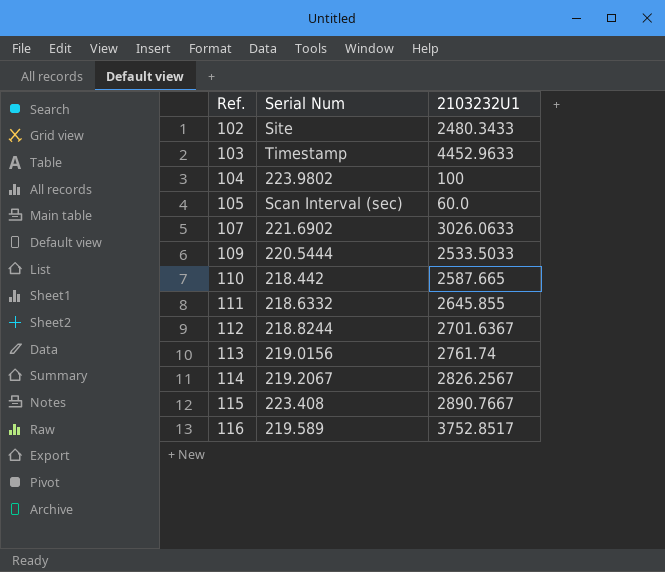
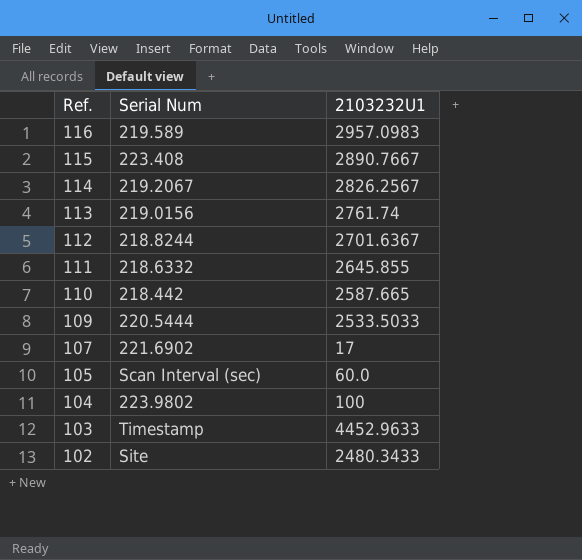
row order: Ref. ascending -> Ref. descending
116 | 2103232U1: 3752.8517 -> 2957.0983
107 | 2103232U1: 3026.0633 -> 17

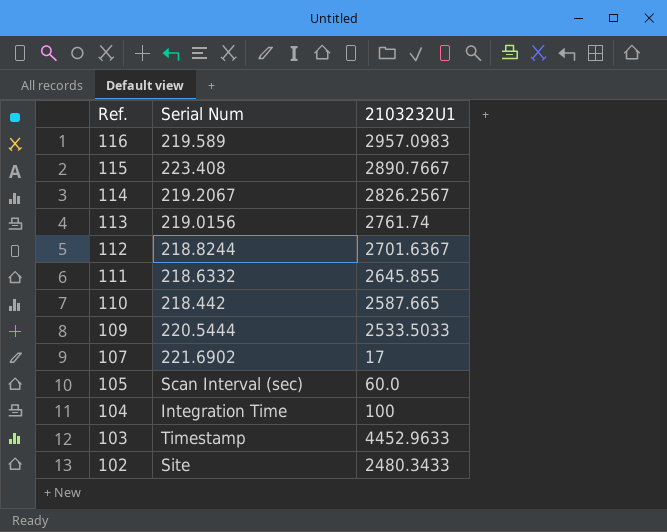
104 | Serial Num: 223.9802 -> Integration Time

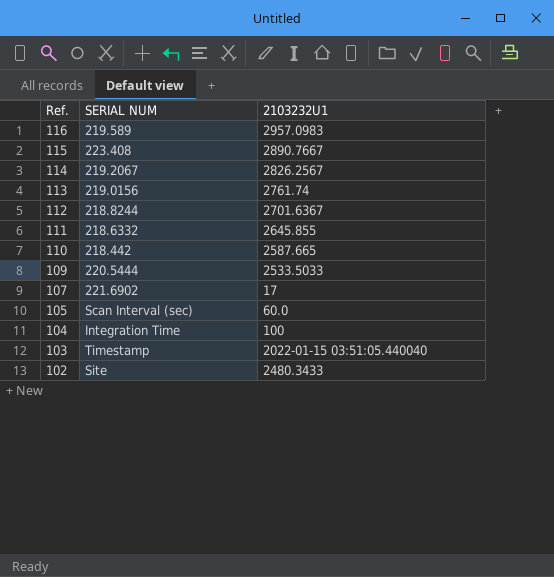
column name: Serial Num -> SERIAL NUM
103 | 2103232U1: 4452.9633 -> 2022-01-15 03:51:05.440040

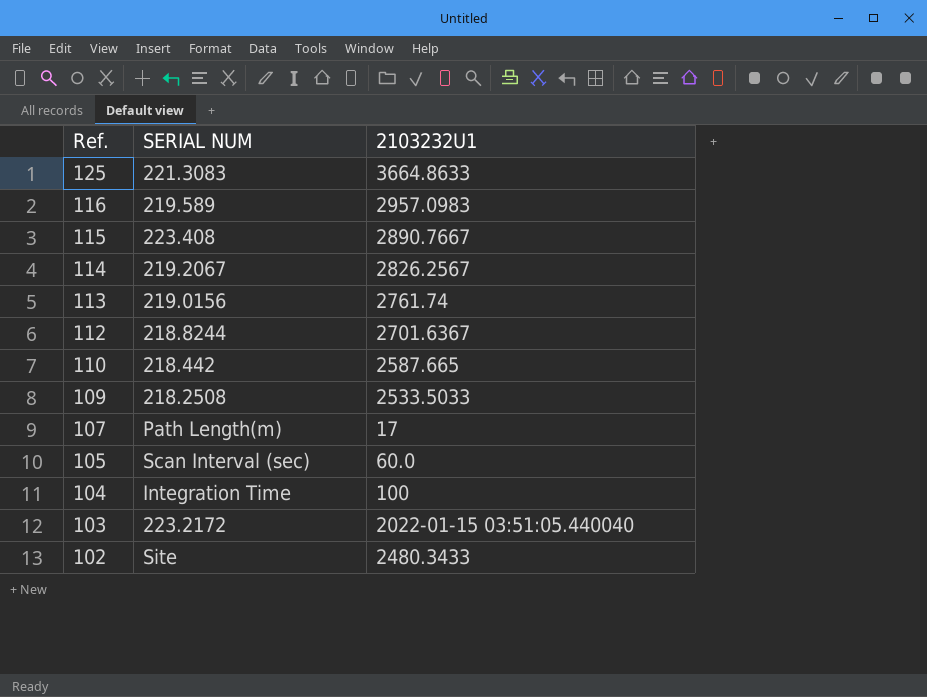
row 111: 218.6332 | 2645.855 -> none
row 125: none -> 221.3083 | 3664.8633
109 | SERIAL NUM: 220.5444 -> 218.2508
107 | SERIAL NUM: 221.6902 -> Path Length(m)
103 | SERIAL NUM: Timestamp -> 223.2172

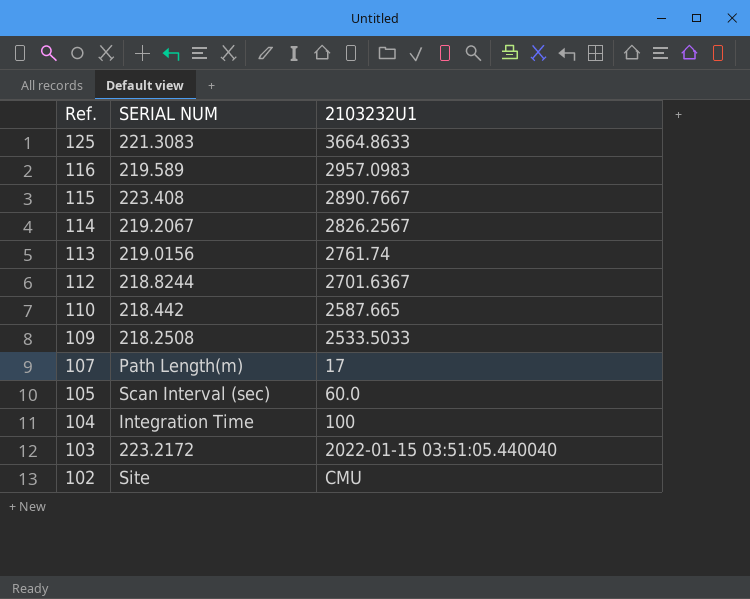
102 | 2103232U1: 2480.3433 -> CMU

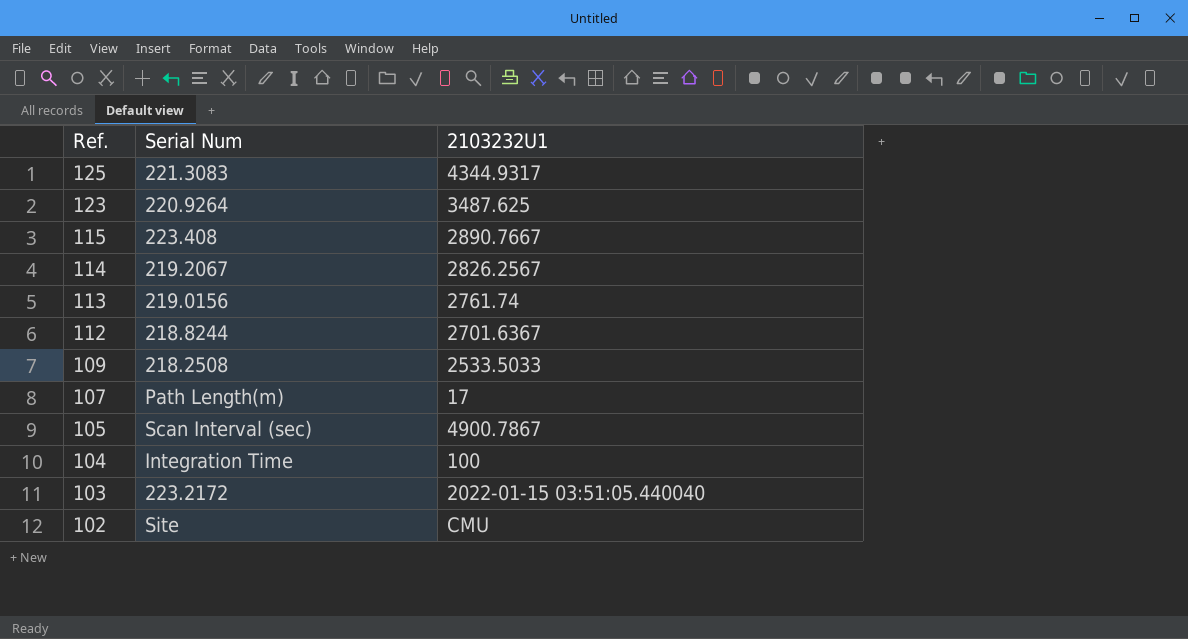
column name: SERIAL NUM -> Serial Num
row 116: 219.589 | 2957.0983 -> none
row 110: 218.442 | 2587.665 -> none
125 | 2103232U1: 3664.8633 -> 4344.9317
row 123: none -> 220.9264 | 3487.625
105 | 2103232U1: 60.0 -> 4900.7867

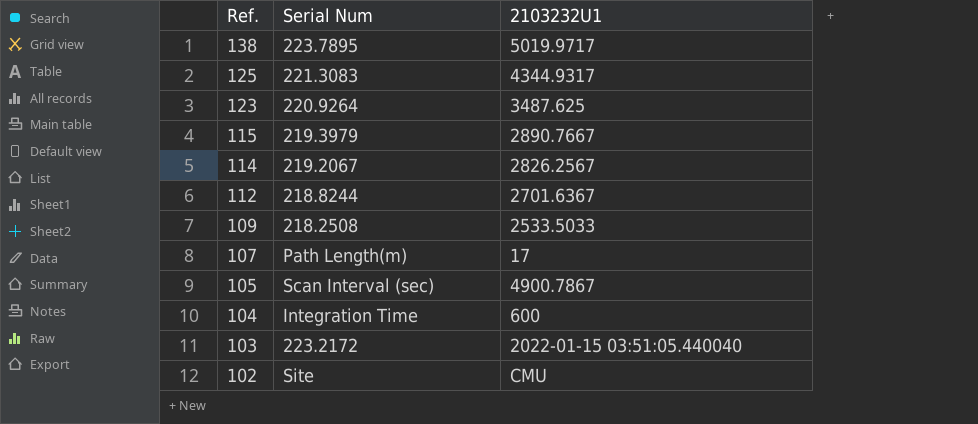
row 113: 219.0156 | 2761.74 -> none
row 138: none -> 223.7895 | 5019.9717
115 | Serial Num: 223.408 -> 219.3979
104 | 2103232U1: 100 -> 600

